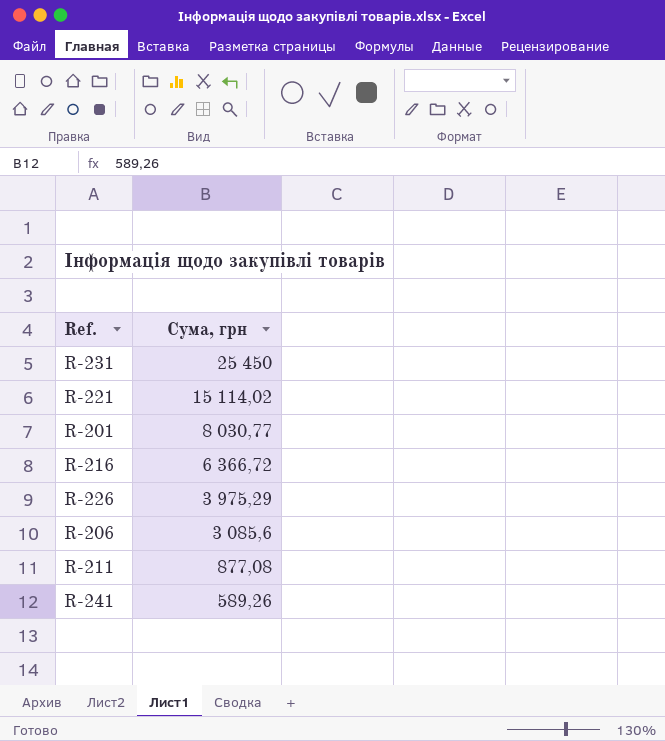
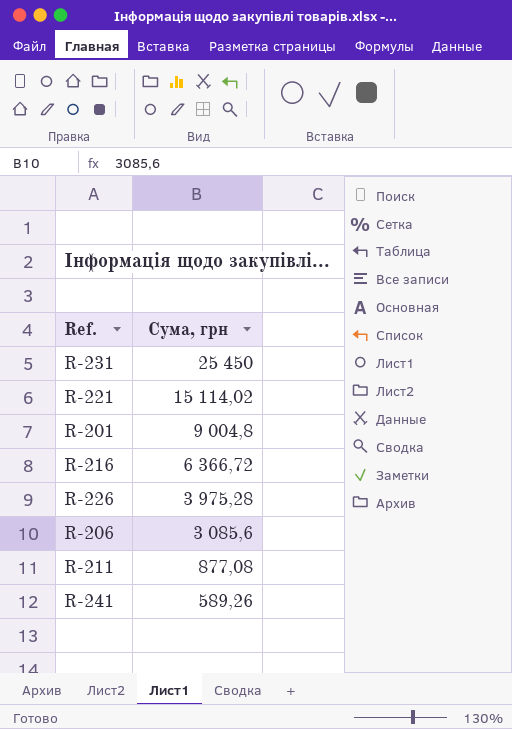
R-201 | Сума, грн: 8 030,77 -> 9 004,8
R-226 | Сума, грн: 3 975,29 -> 3 975,28

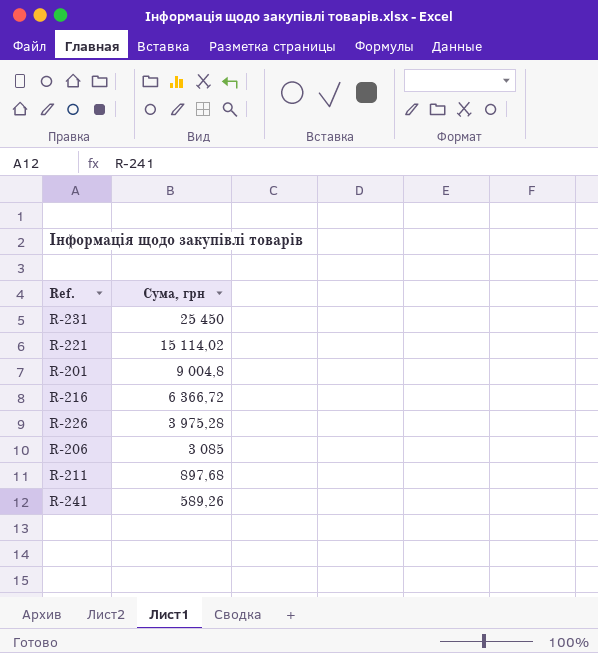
R-206 | Сума, грн: 3 085,6 -> 3 085
R-211 | Сума, грн: 877,08 -> 897,68

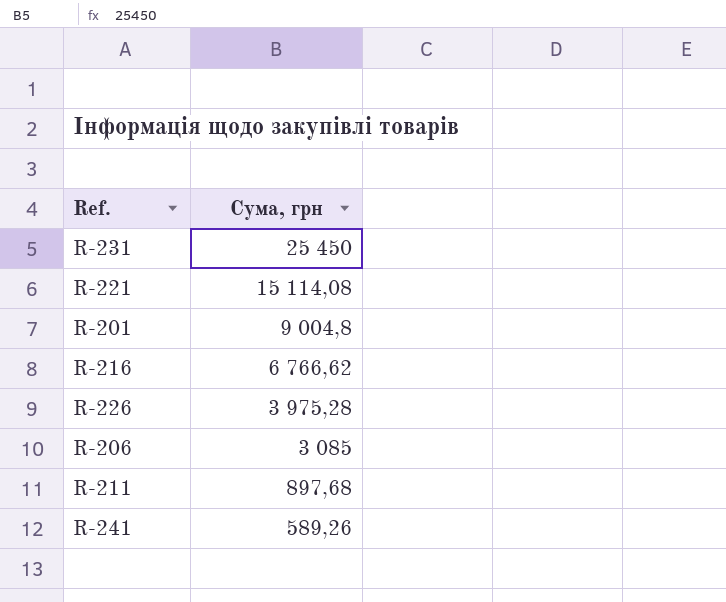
R-221 | Сума, грн: 15 114,02 -> 15 114,08
R-216 | Сума, грн: 6 366,72 -> 6 766,62

